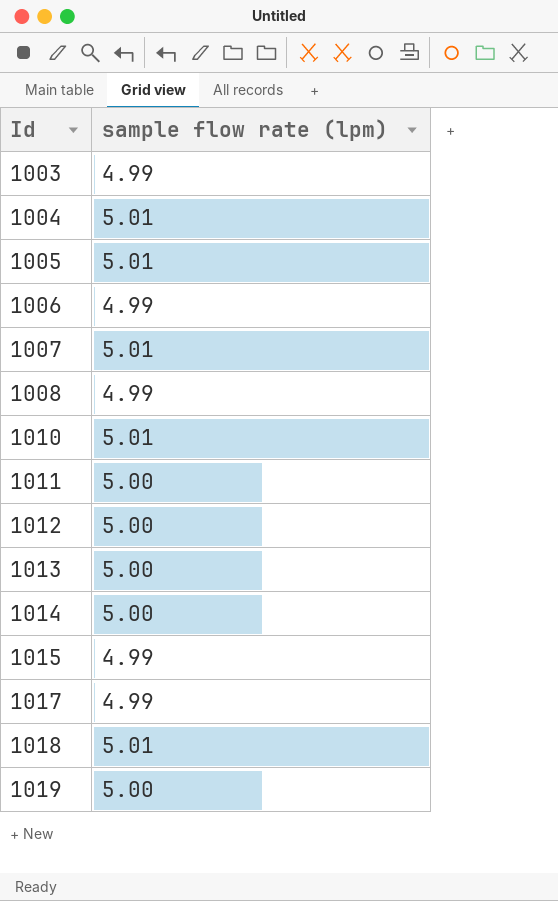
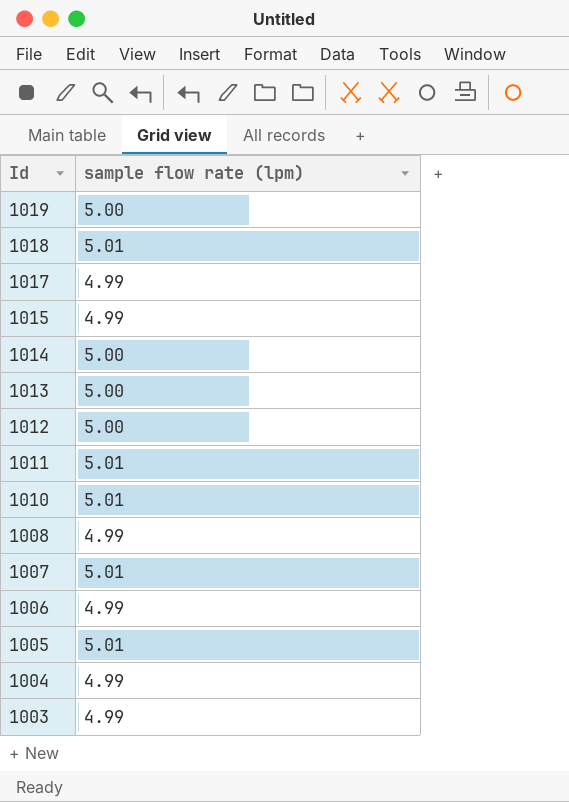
row order: Id ascending -> Id descending
1011 | sample flow rate (lpm): 5.00 -> 5.01
1004 | sample flow rate (lpm): 5.01 -> 4.99

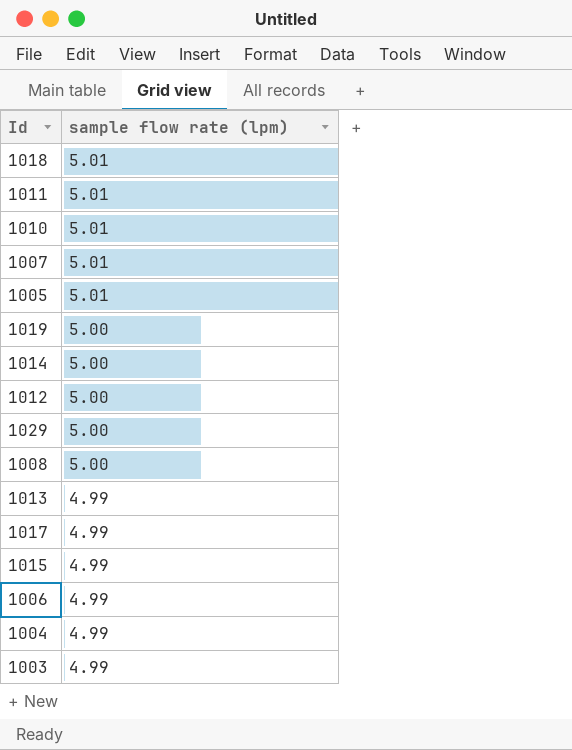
row order: Id descending -> sample flow rate (lpm) descending
row 1029: none -> 5.00
1008 | sample flow rate (lpm): 4.99 -> 5.00
1013 | sample flow rate (lpm): 5.00 -> 4.99

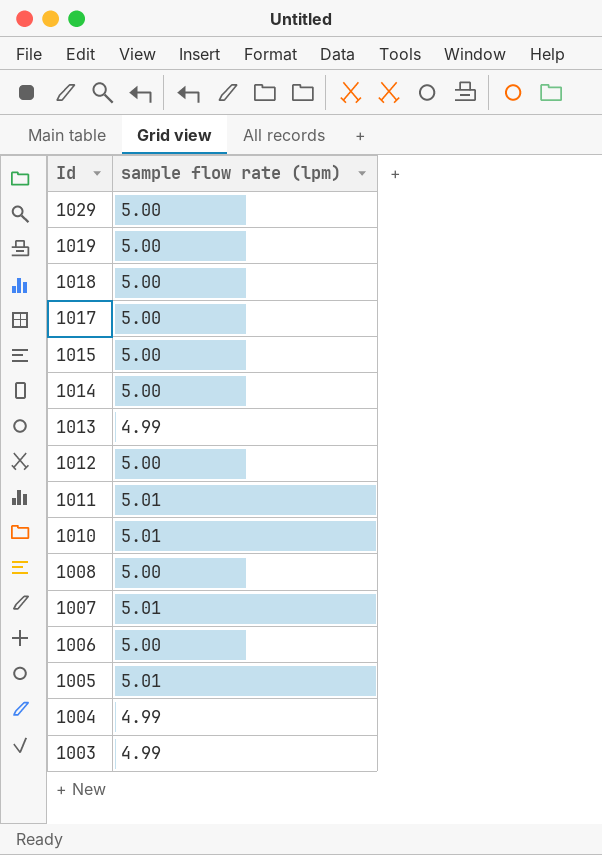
row order: sample flow rate (lpm) descending -> Id descending
1018 | sample flow rate (lpm): 5.01 -> 5.00
1017 | sample flow rate (lpm): 4.99 -> 5.00
1015 | sample flow rate (lpm): 4.99 -> 5.00
1006 | sample flow rate (lpm): 4.99 -> 5.00

